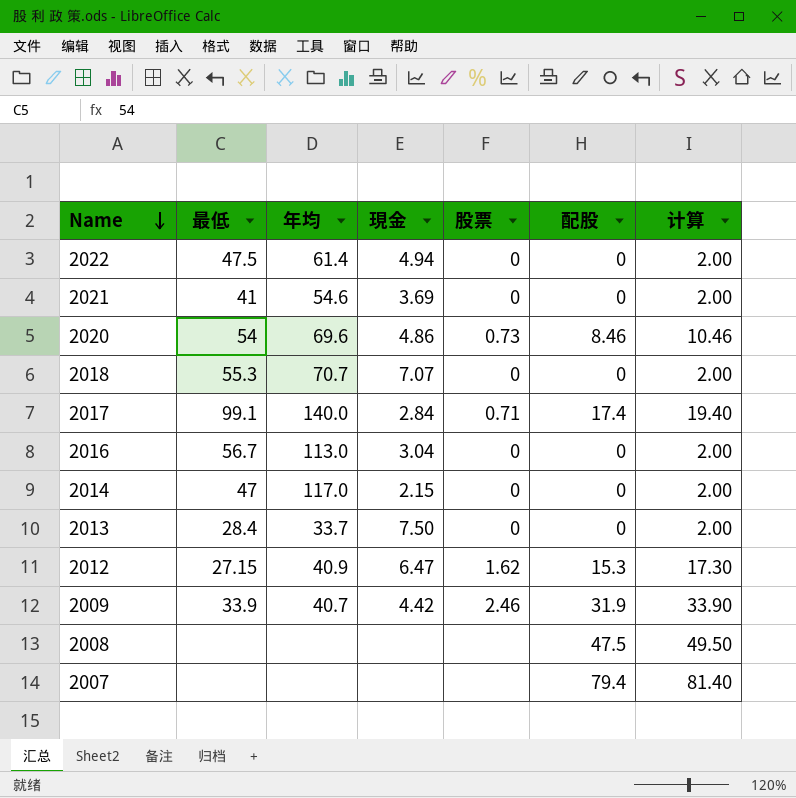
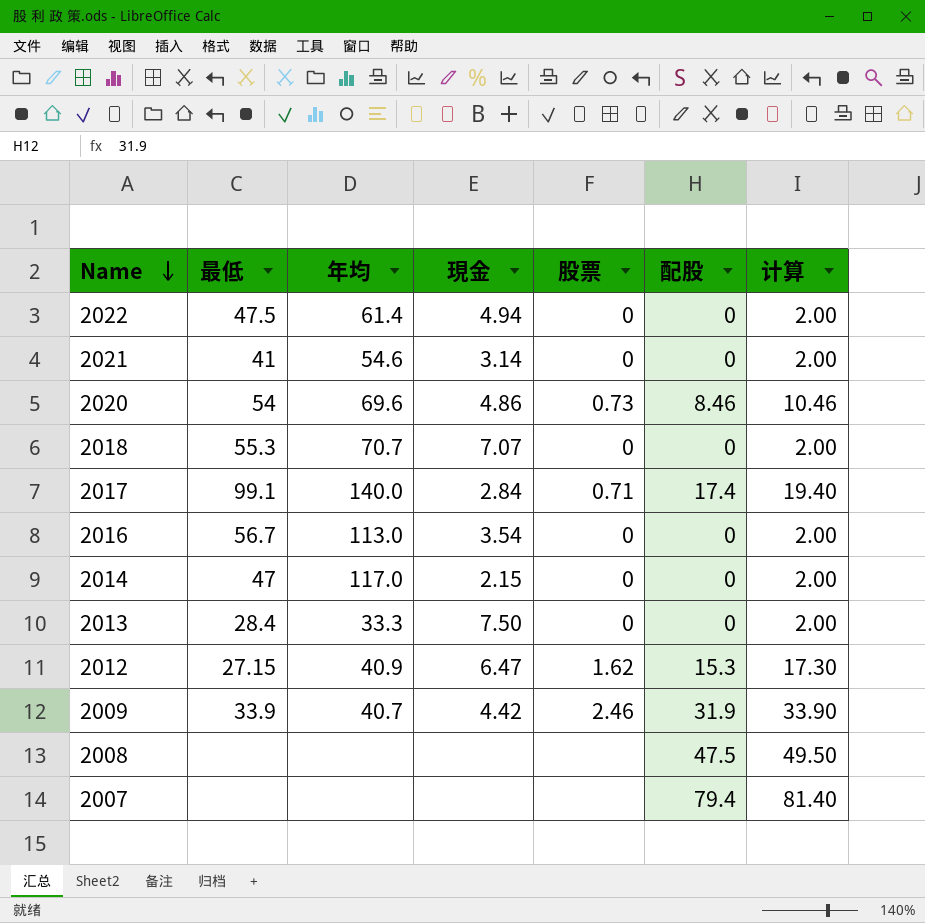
2021 | 現金: 3.69 -> 3.14
2016 | 現金: 3.04 -> 3.54
2013 | 年均: 33.7 -> 33.3

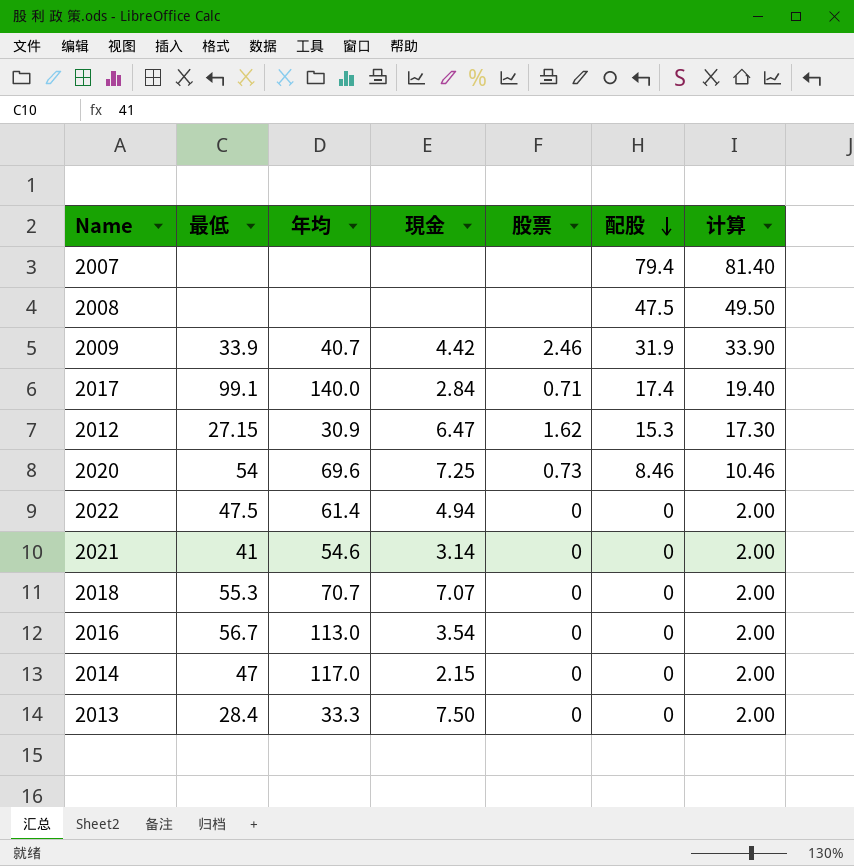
row order: Name descending -> 配股 descending
2012 | 年均: 40.9 -> 30.9
2020 | 現金: 4.86 -> 7.25

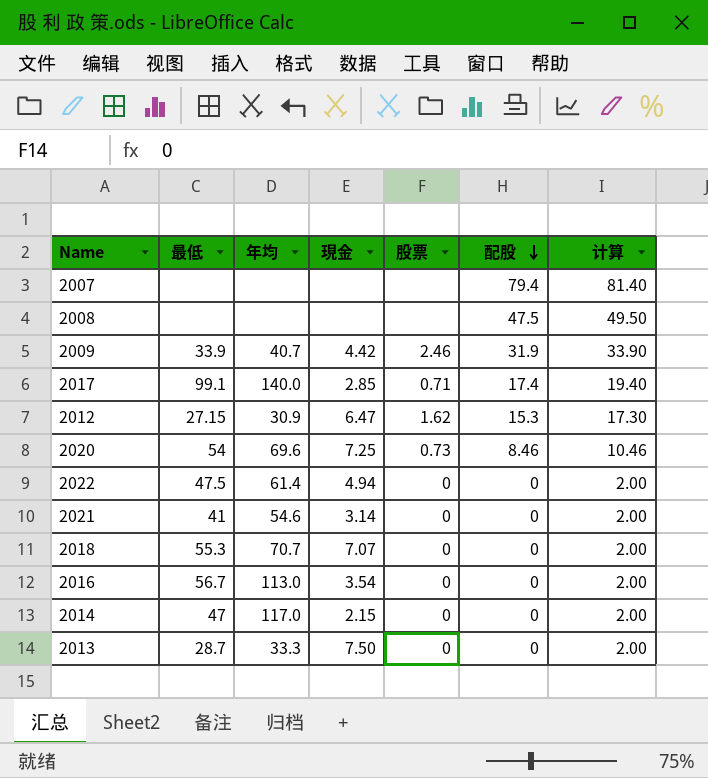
2017 | 現金: 2.84 -> 2.85
2013 | 最低: 28.4 -> 28.7

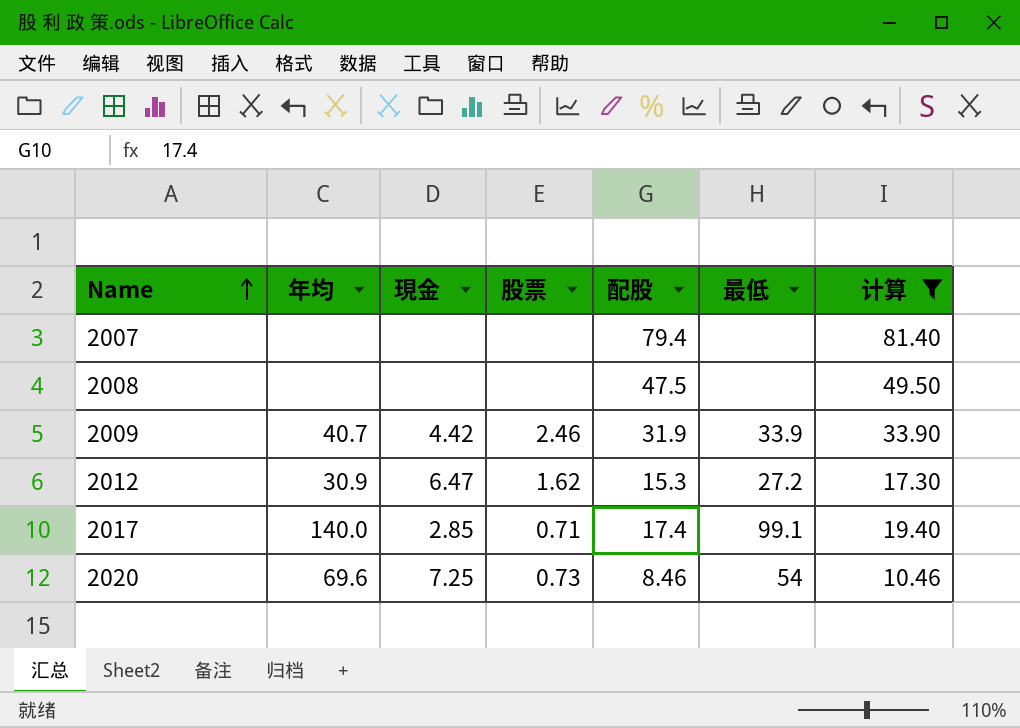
filter: none -> 计算 != 2.00
row order: 配股 descending -> Name ascending
column 最低 | position: 2 -> 6
2012 | 最低: 27.15 -> 27.2

